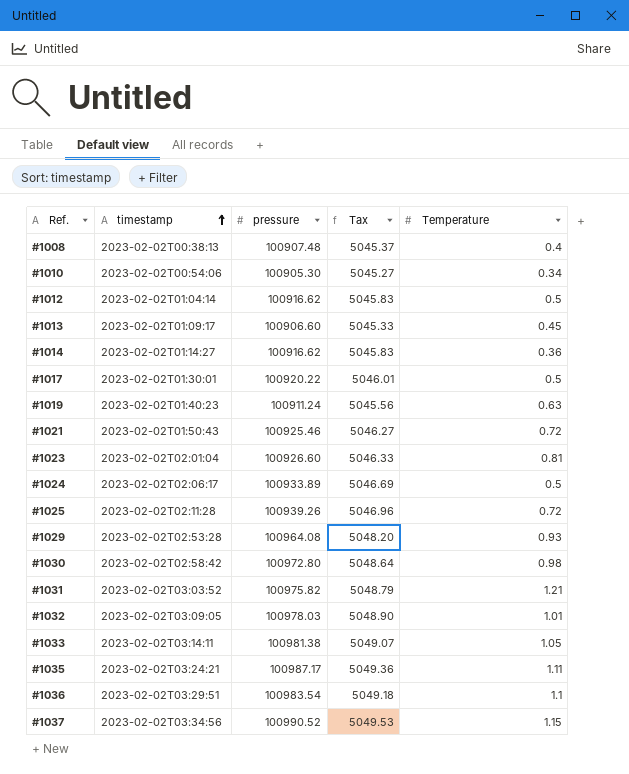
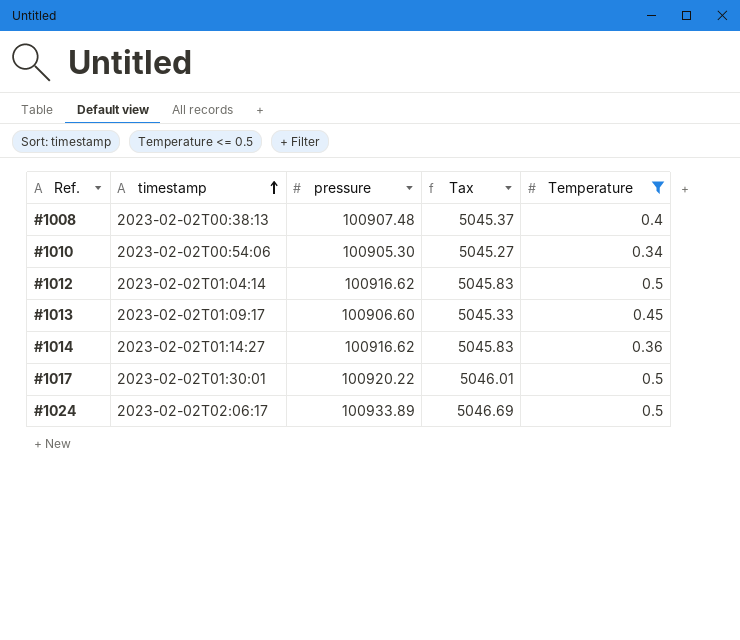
filter: none -> Temperature <= 0.5

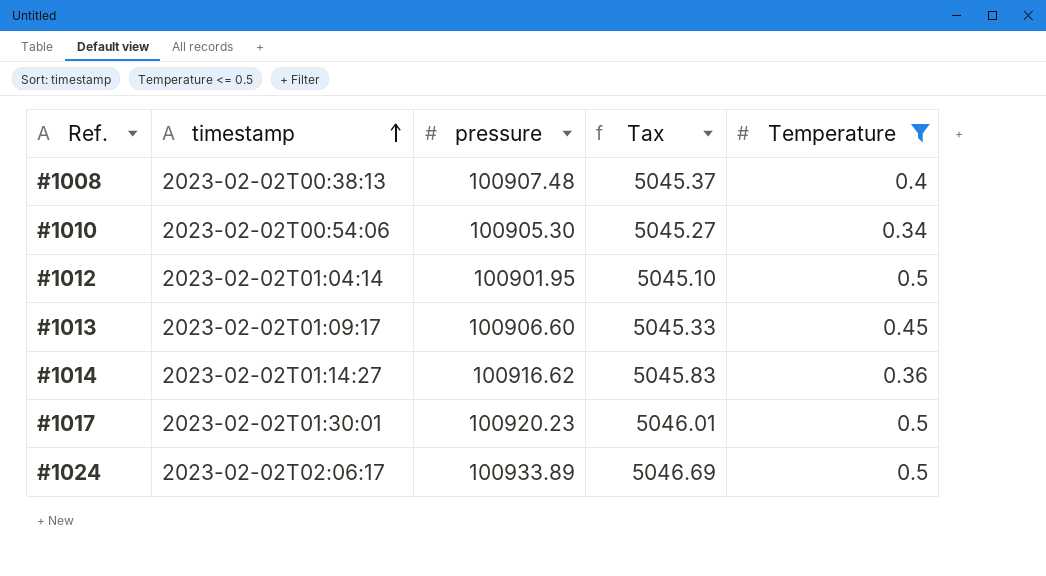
#1012 | pressure: 100916.62 -> 100901.95
#1012 | Tax: 5045.83 -> 5045.10
#1017 | pressure: 100920.22 -> 100920.23

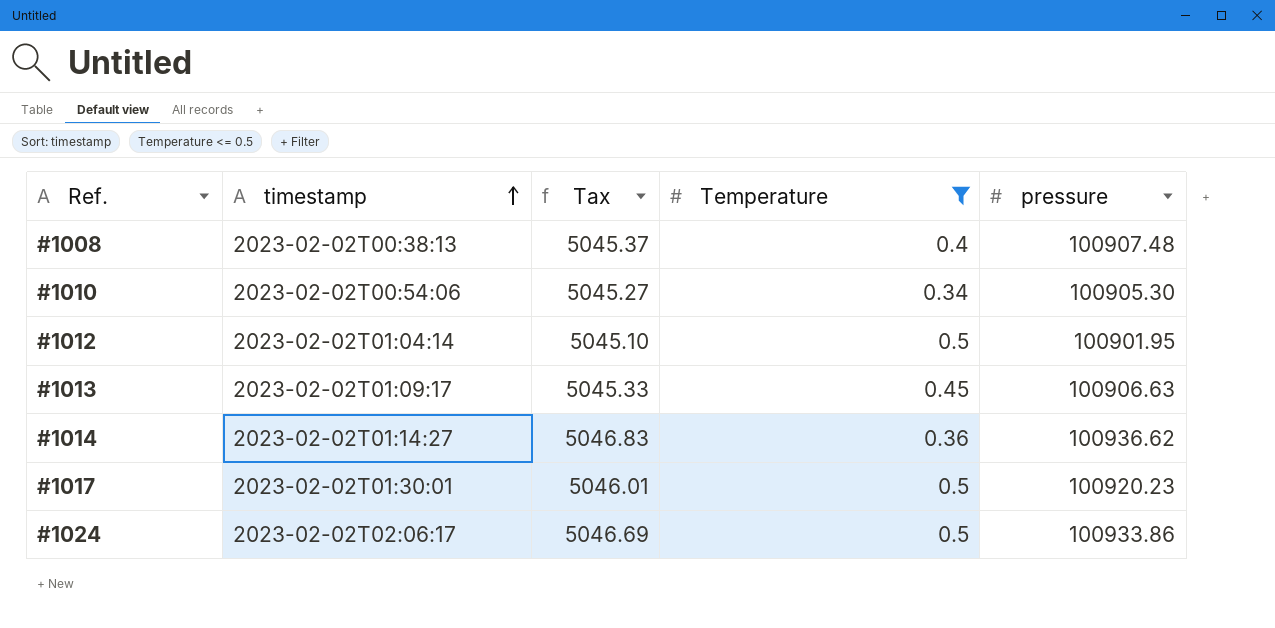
column pressure | position: 3 -> 5
#1013 | pressure: 100906.60 -> 100906.63
#1014 | Tax: 5045.83 -> 5046.83
#1014 | pressure: 100916.62 -> 100936.62
#1024 | pressure: 100933.89 -> 100933.86

